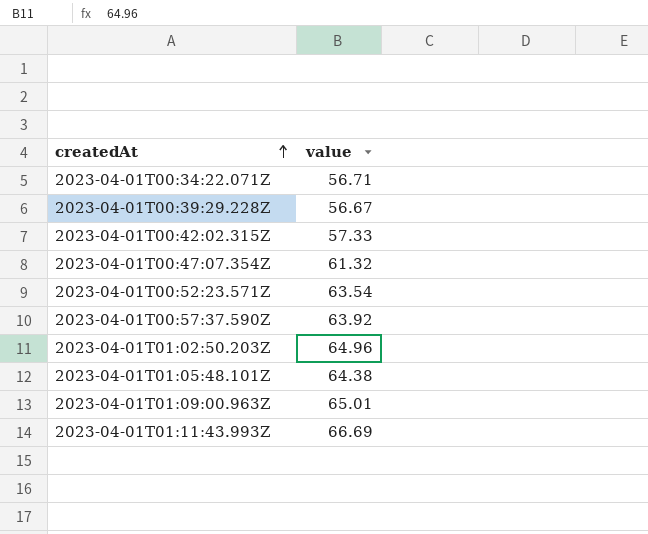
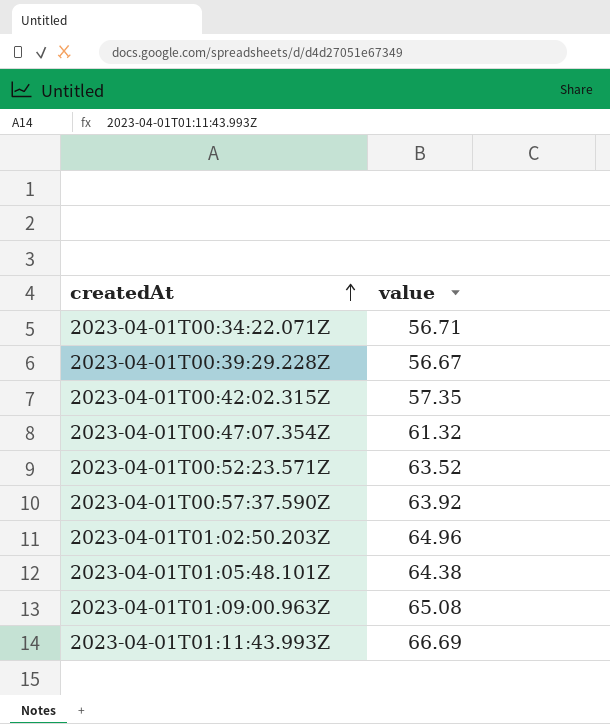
2023-04-01T00:42:02.315Z | value: 57.33 -> 57.35
2023-04-01T00:52:23.571Z | value: 63.54 -> 63.52
2023-04-01T01:09:00.963Z | value: 65.01 -> 65.08

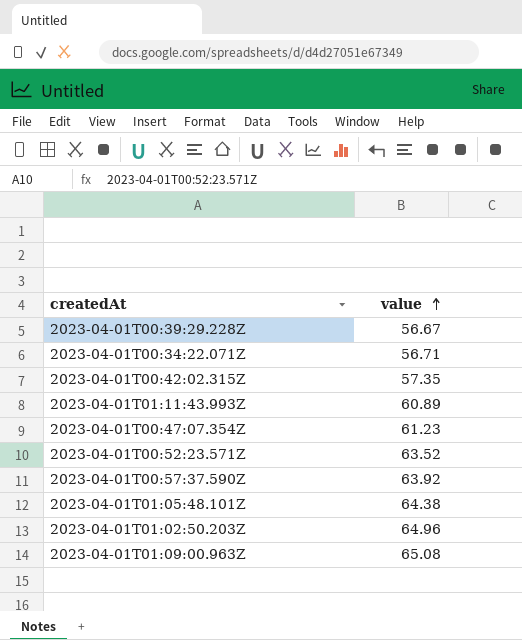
row order: createdAt ascending -> value ascending
2023-04-01T01:11:43.993Z | value: 66.69 -> 60.89
2023-04-01T00:47:07.354Z | value: 61.32 -> 61.23

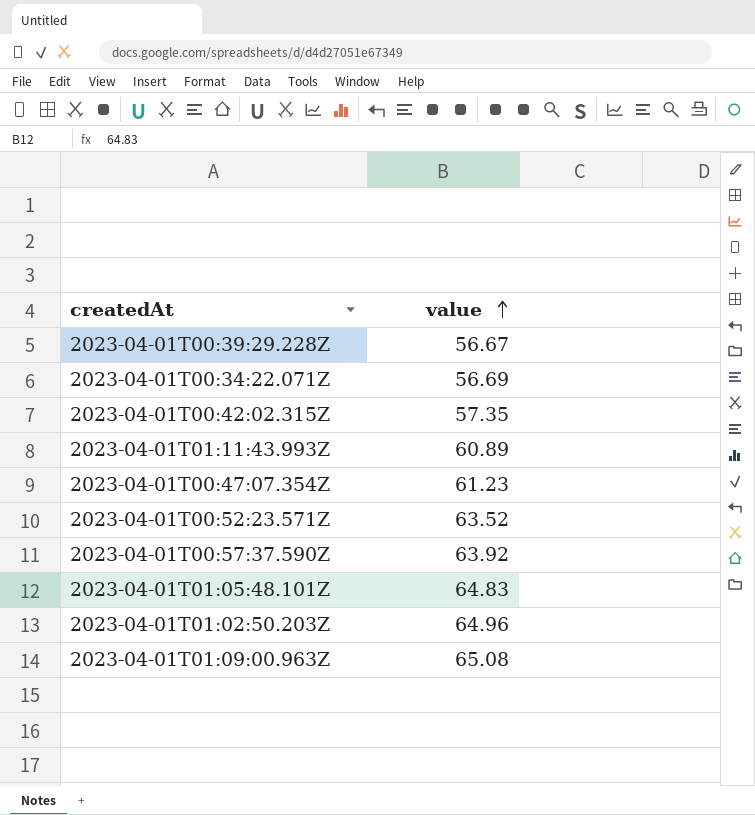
2023-04-01T00:34:22.071Z | value: 56.71 -> 56.69
2023-04-01T01:05:48.101Z | value: 64.38 -> 64.83

